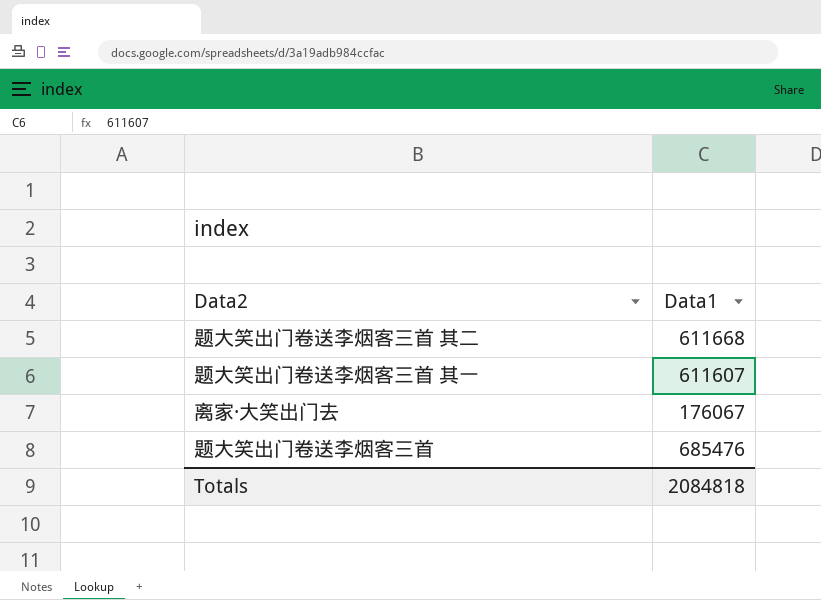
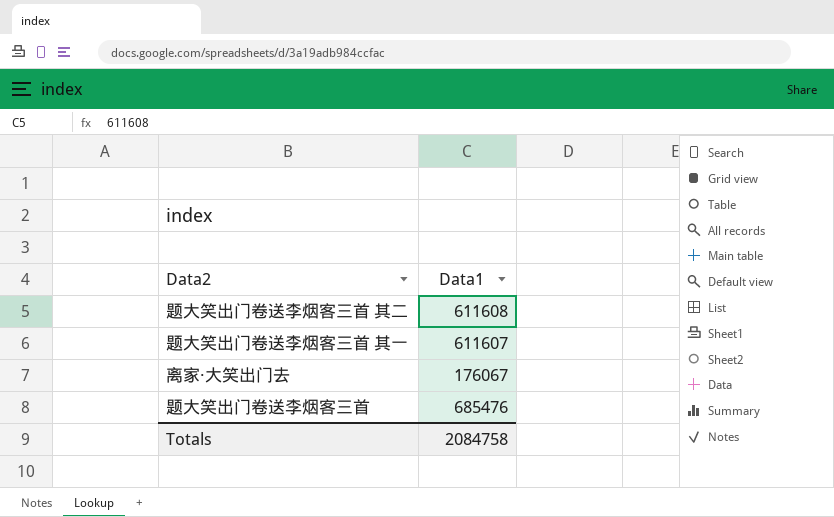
题大笑出门卷送李烟客三首 其二 | Data1: 611668 -> 611608
Totals | Data1: 2084818 -> 2084758

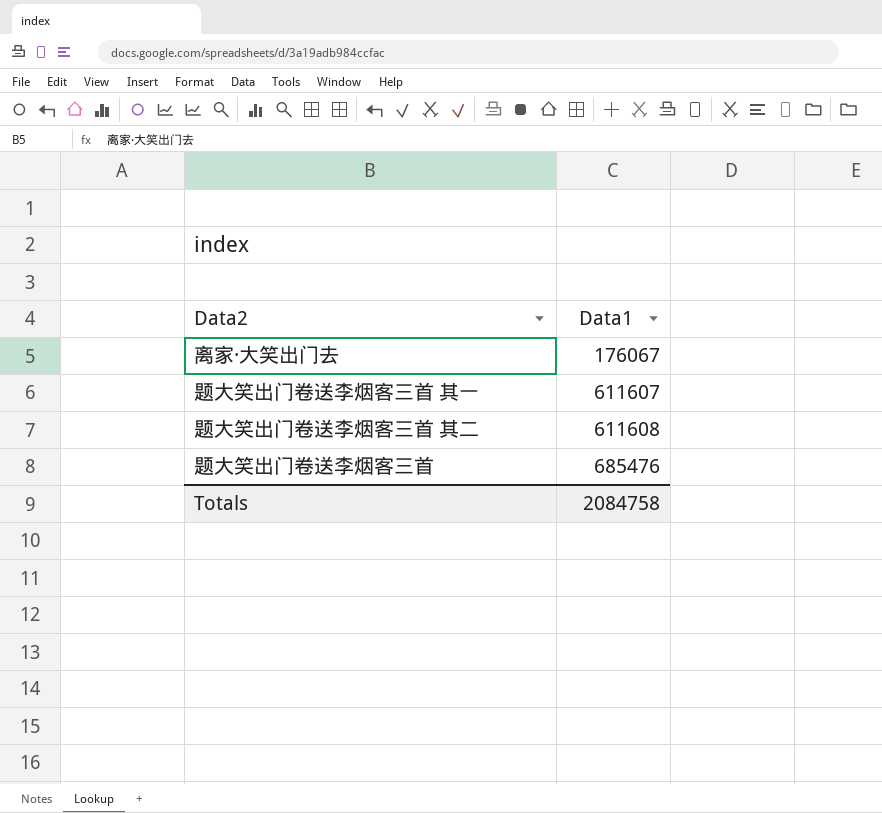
row order: none -> Data1 ascending

